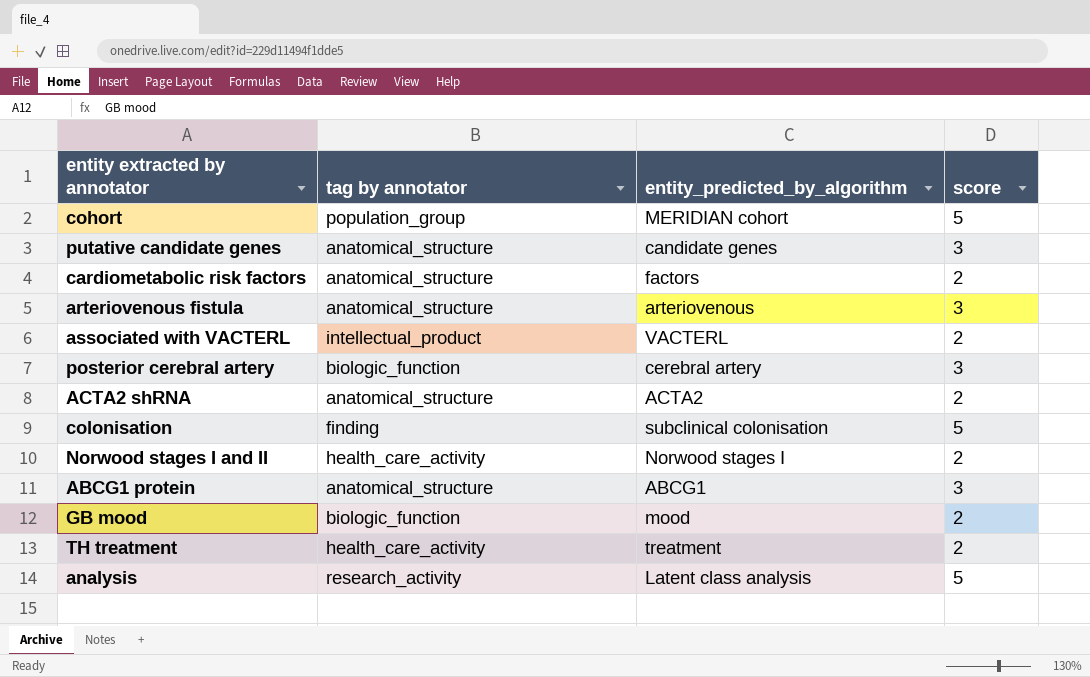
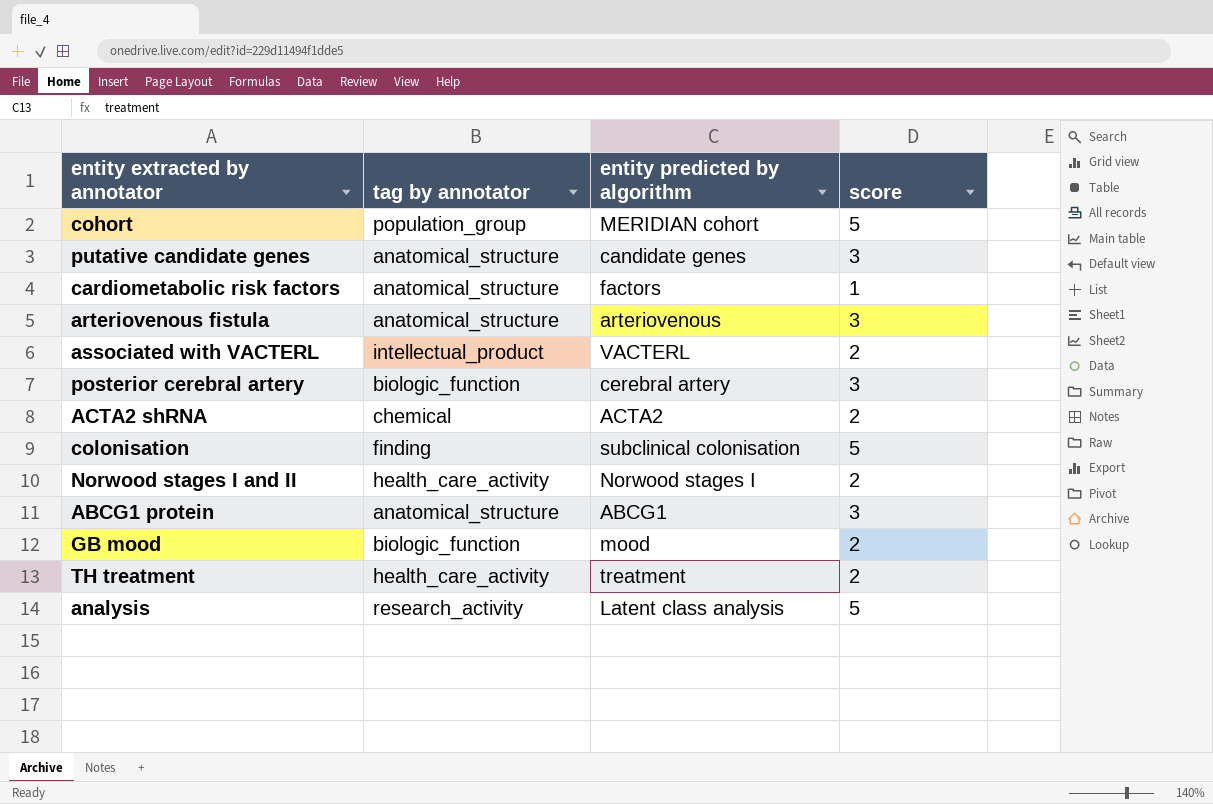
column name: entity_predicted_by_algorithm -> entity predicted by algorithm
cardiometabolic risk factors | score: 2 -> 1
ACTA2 shRNA | tag by annotator: anatomical_structure -> chemical

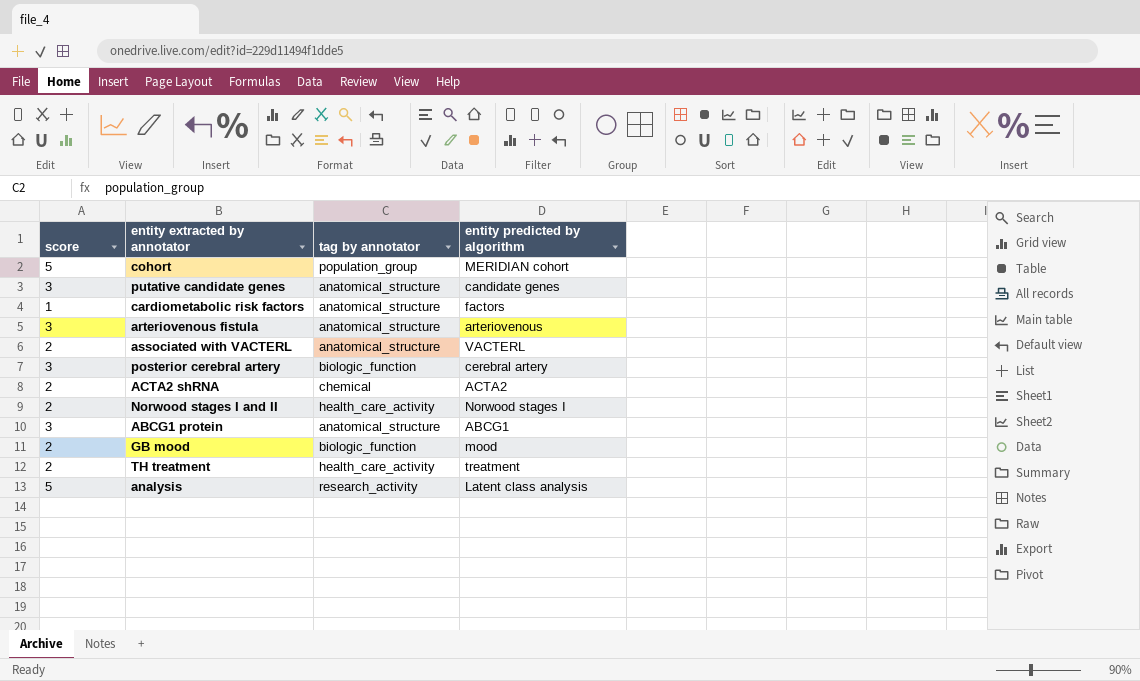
column score | position: 4 -> 1
row colonisation: finding | subclinical colonisation | 5 -> none
associated with VACTERL | tag by annotator: intellectual_product -> anatomical_structure

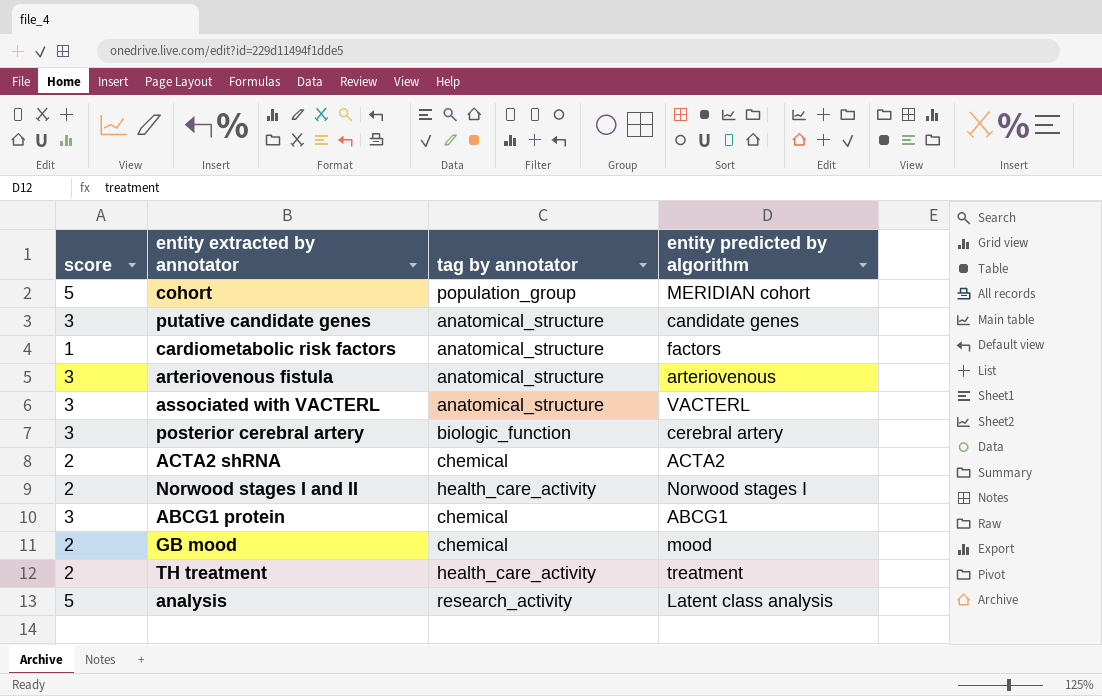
associated with VACTERL | score: 2 -> 3
ABCG1 protein | tag by annotator: anatomical_structure -> chemical
GB mood | tag by annotator: biologic_function -> chemical

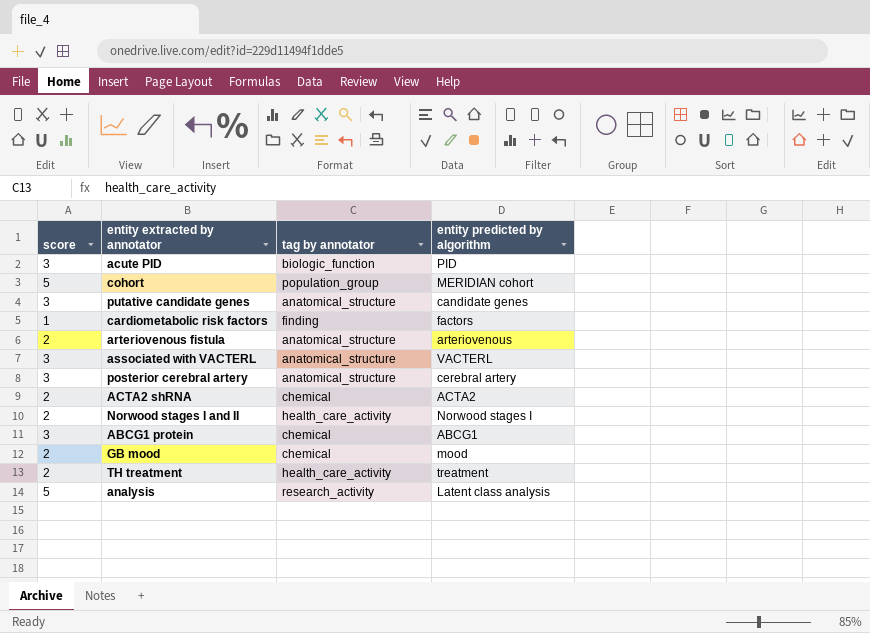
row acute PID: none -> 3 | biologic_function | PID
cardiometabolic risk factors | tag by annotator: anatomical_structure -> finding
arteriovenous fistula | score: 3 -> 2
posterior cerebral artery | tag by annotator: biologic_function -> anatomical_structure

